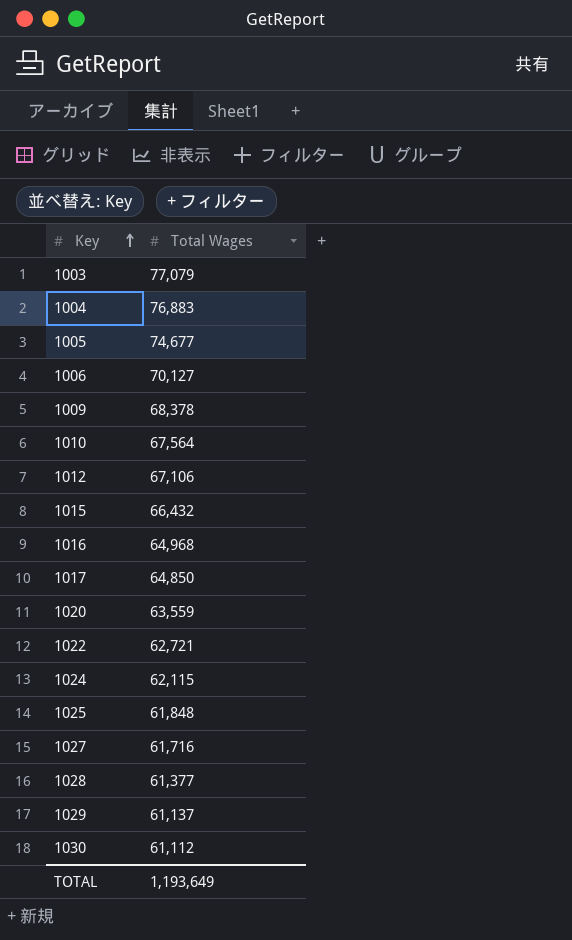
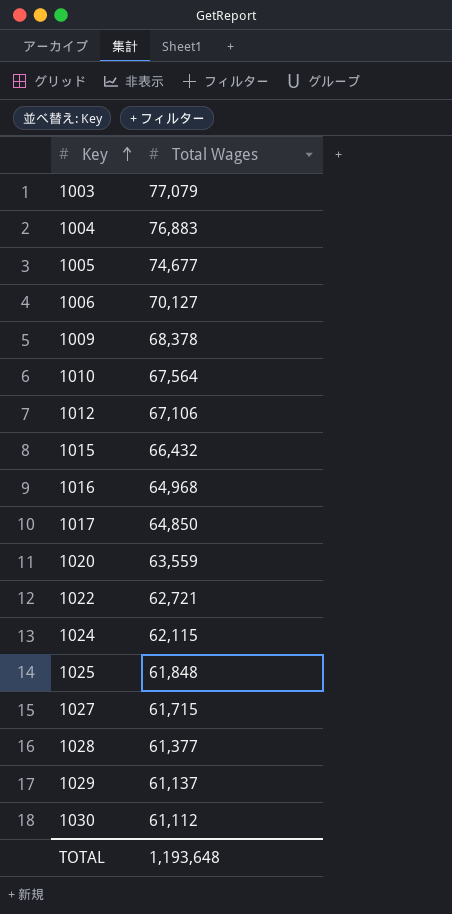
1027 | Total Wages: 61,716 -> 61,715
TOTAL | Total Wages: 1,193,649 -> 1,193,648

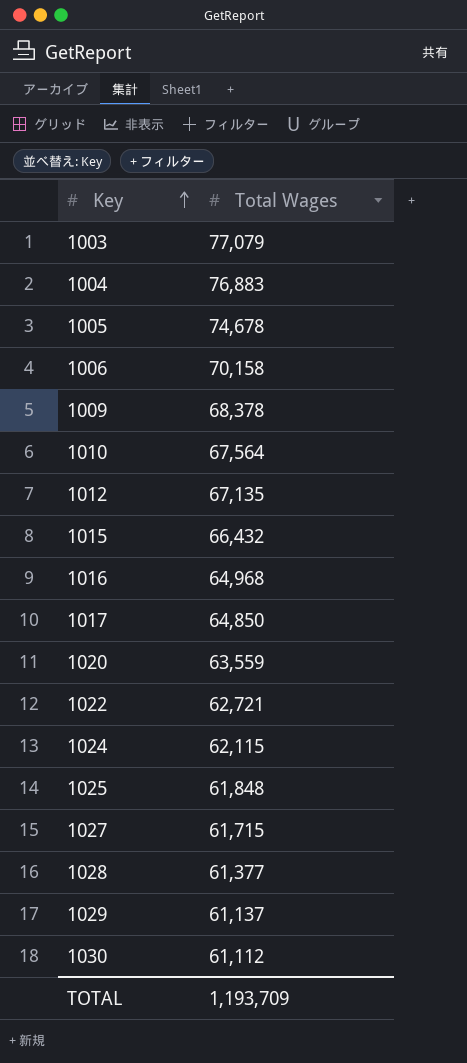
1005 | Total Wages: 74,677 -> 74,678
1006 | Total Wages: 70,127 -> 70,158
1012 | Total Wages: 67,106 -> 67,135
TOTAL | Total Wages: 1,193,648 -> 1,193,709

